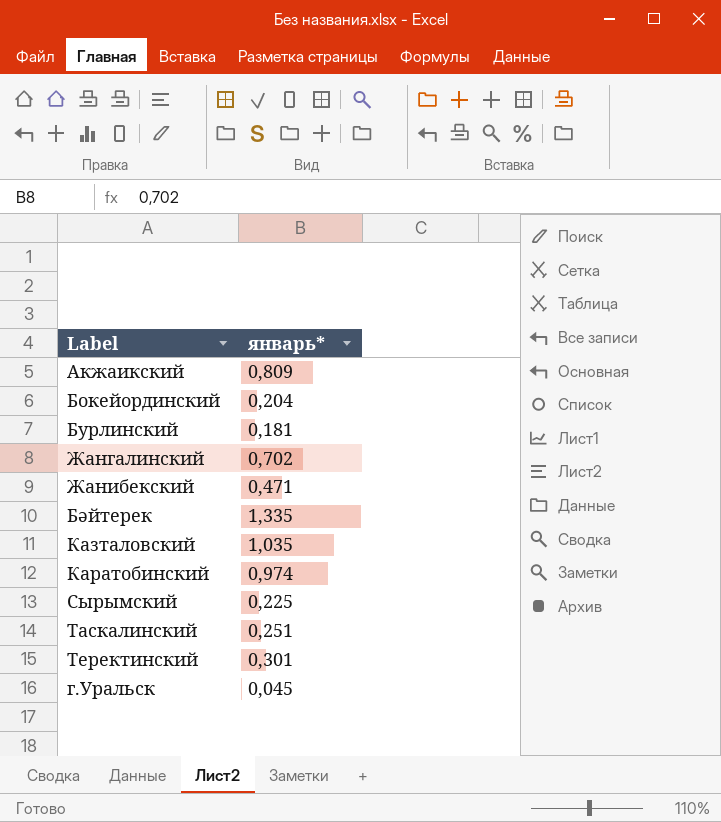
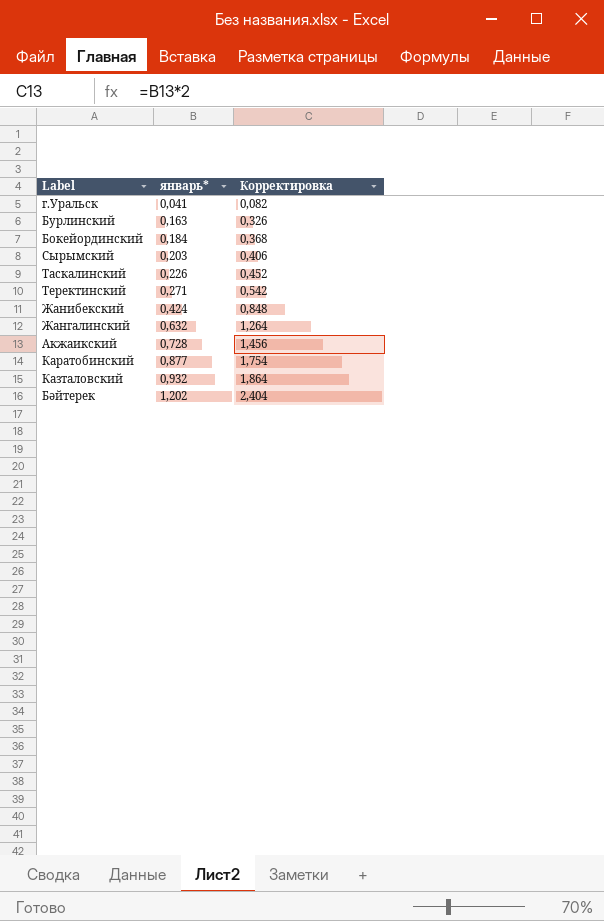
row order: none -> январь* ascending
column Корректировка | formula: none -> [январь*] * 2
г.Уральск | январь*: 0,045 -> 0,041
Бурлинский | январь*: 0,181 -> 0,163
Бокейординский | январь*: 0,204 -> 0,184
Сырымский | январь*: 0,225 -> 0,203
Таскалинский | январь*: 0,251 -> 0,226
Теректинский | январь*: 0,301 -> 0,271
Жанибекский | январь*: 0,471 -> 0,424
Жангалинский | январь*: 0,702 -> 0,632
Акжаикский | январь*: 0,809 -> 0,728
Каратобинский | январь*: 0,974 -> 0,877
Казталовский | январь*: 1,035 -> 0,932
Бәйтерек | январь*: 1,335 -> 1,202

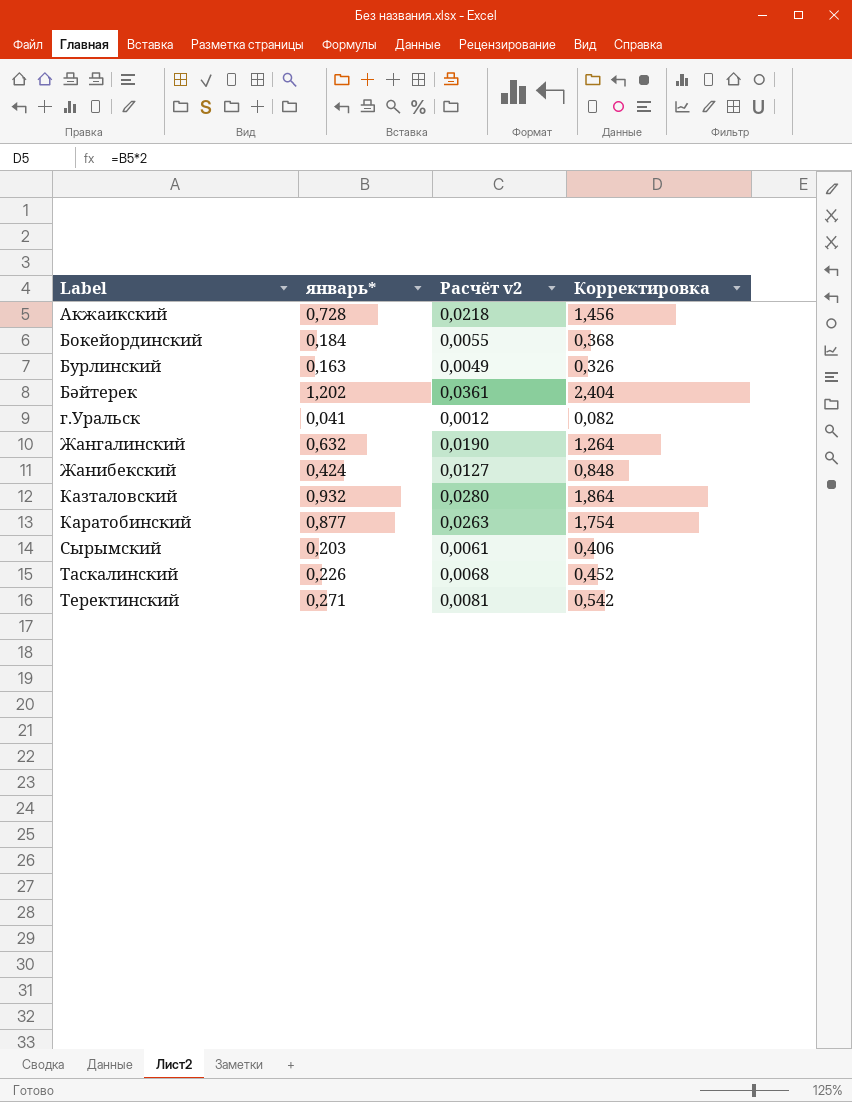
row order: январь* ascending -> Label ascending
column Расчёт v2 | formula: none -> [январь*] * 0,03

